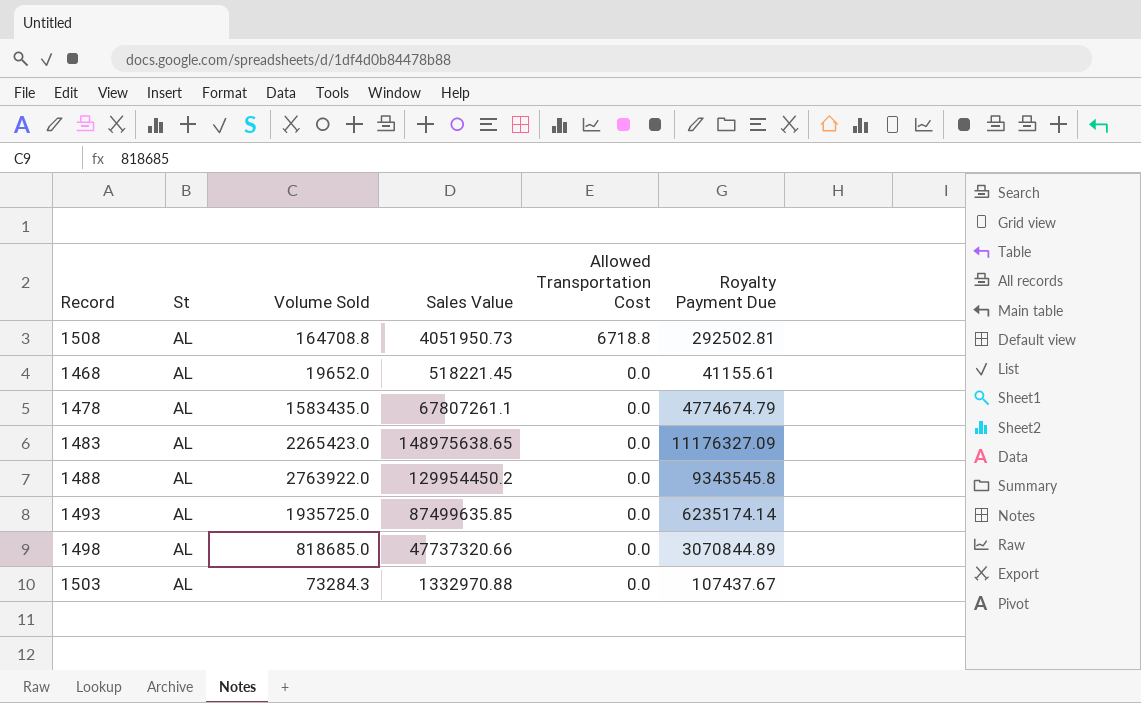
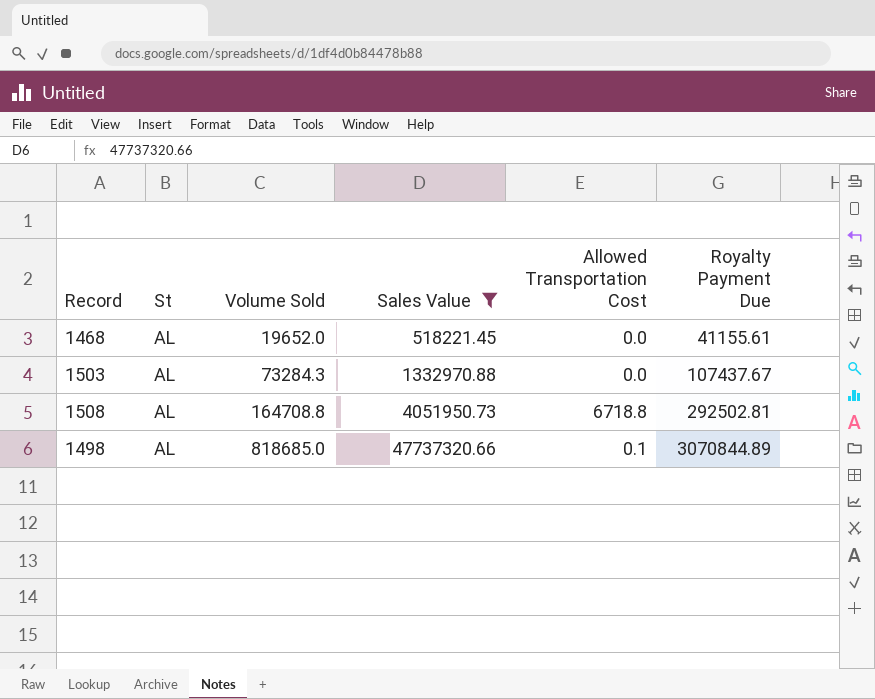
filter: none -> Sales Value <= 47737320.66
row order: Allowed Transportation Cost descending -> Volume Sold ascending
1498 | Allowed Transportation Cost: 0.0 -> 0.1

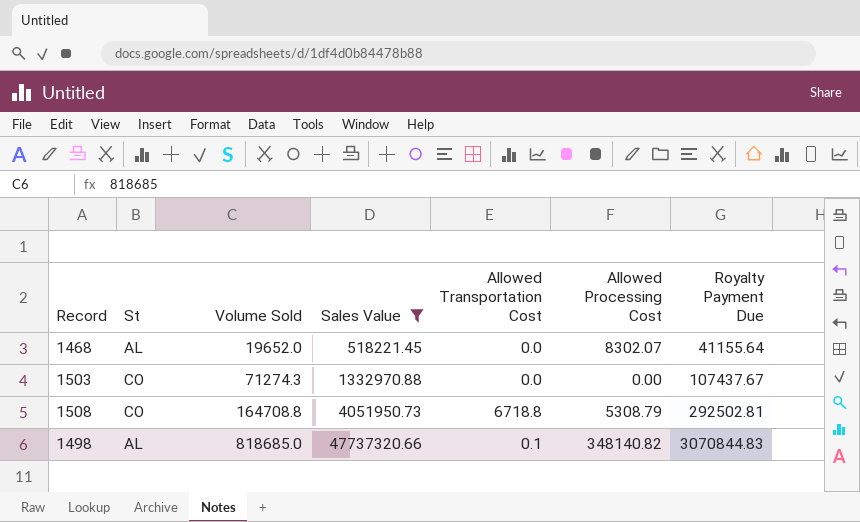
column Allowed Processing Cost | position: none -> 6
1468 | Royalty Payment Due: 41155.61 -> 41155.64
1503 | St: AL -> CO
1503 | Volume Sold: 73284.3 -> 71274.3
1508 | St: AL -> CO
1498 | Royalty Payment Due: 3070844.89 -> 3070844.83

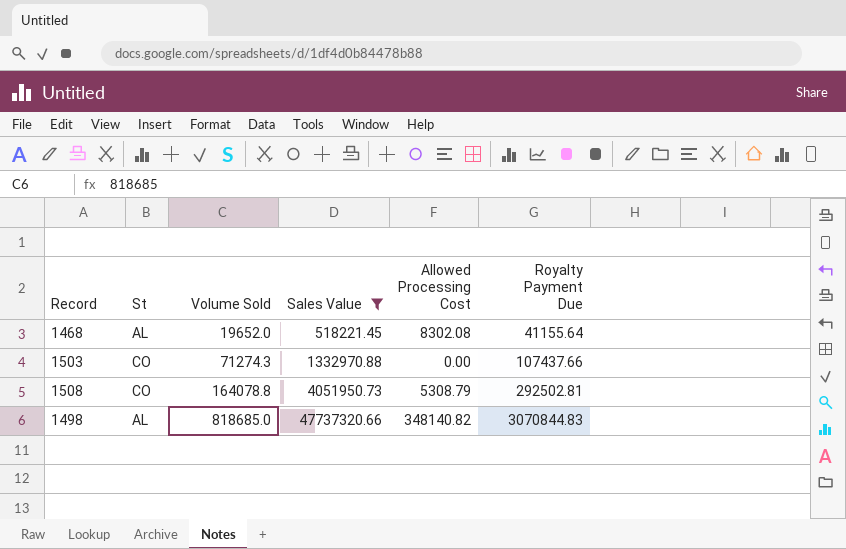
column Allowed Transportation Cost | position: 5 -> none
1468 | Allowed Processing Cost: 8302.07 -> 8302.08
1503 | Royalty Payment Due: 107437.67 -> 107437.66
1508 | Volume Sold: 164708.8 -> 164078.8

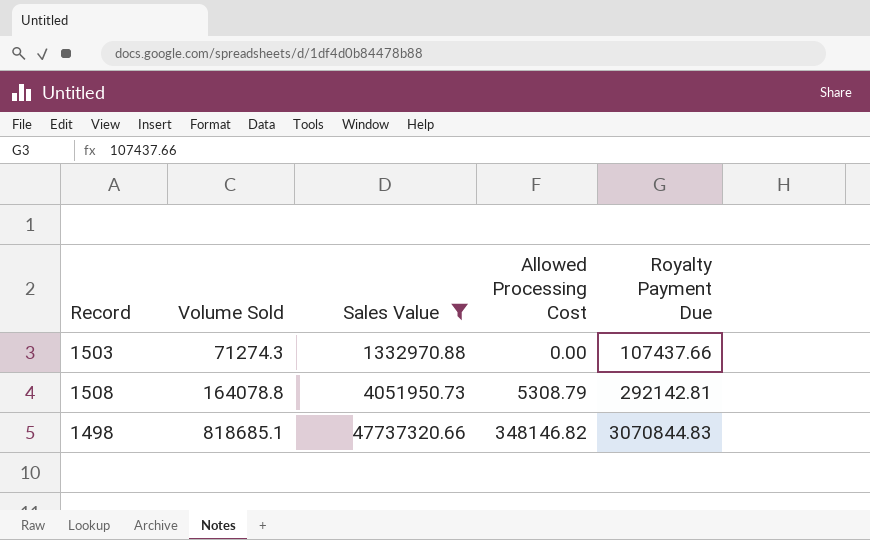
column St | position: 2 -> none
row 1468: AL | 19652.0 | 518221.45 | 8302.08 | 41155.64 -> none
1508 | Royalty Payment Due: 292502.81 -> 292142.81
1498 | Volume Sold: 818685.0 -> 818685.1
1498 | Allowed Processing Cost: 348140.82 -> 348146.82

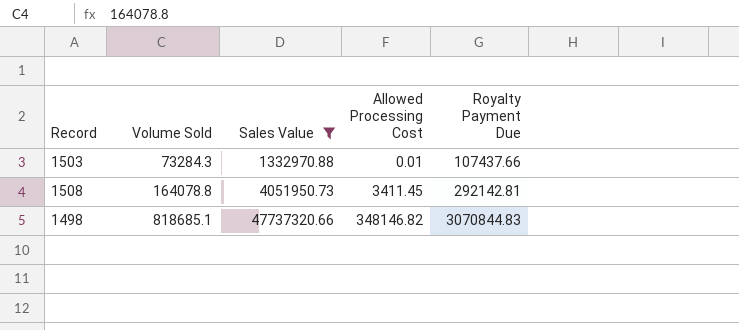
1503 | Volume Sold: 71274.3 -> 73284.3
1503 | Allowed Processing Cost: 0.00 -> 0.01
1508 | Allowed Processing Cost: 5308.79 -> 3411.45

